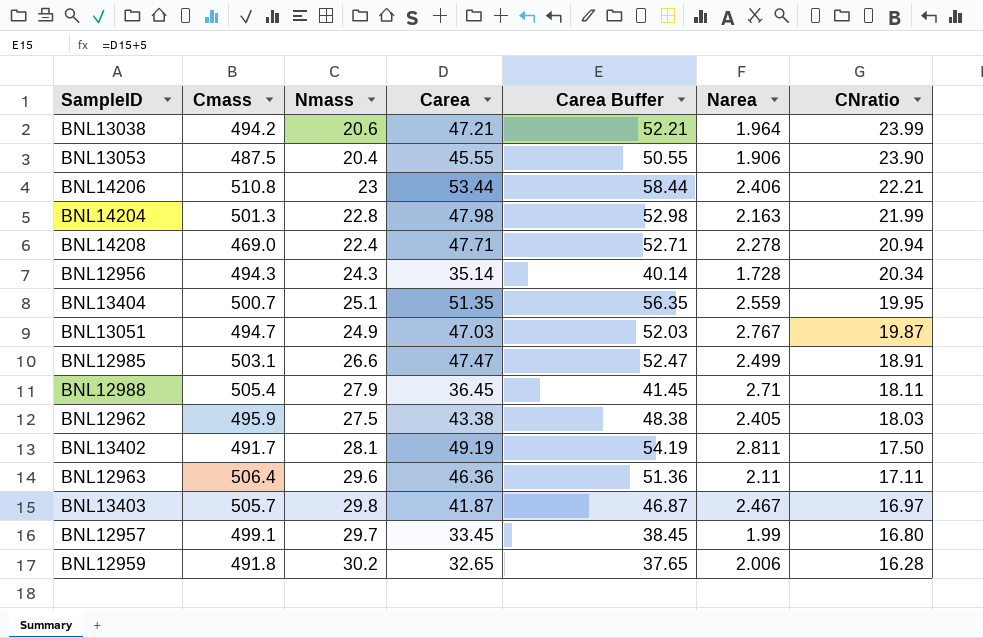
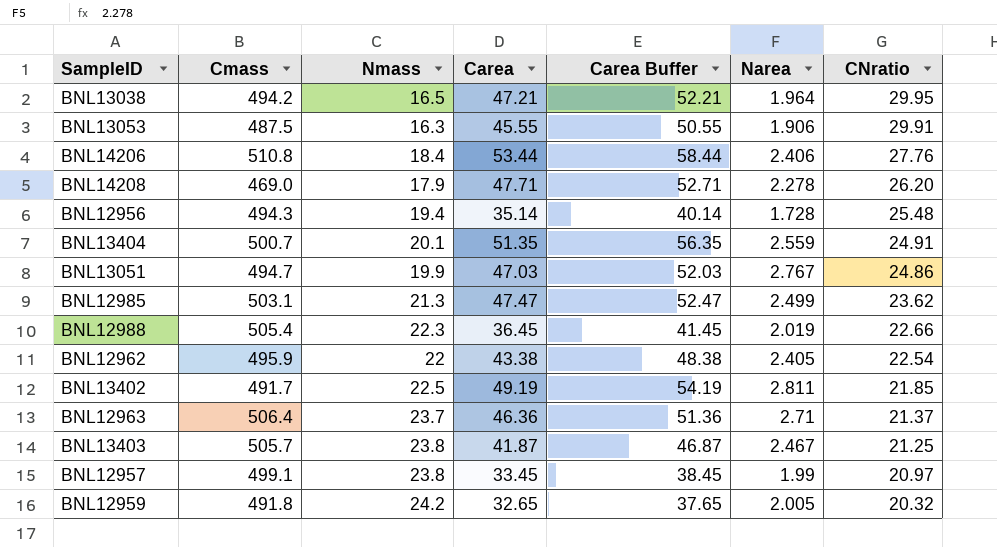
row BNL14204: 501.3 | 22.8 | 47.98 | 52.98 | 2.163 | 21.99 -> none
BNL13038 | Nmass: 20.6 -> 16.5
BNL13038 | CNratio: 23.99 -> 29.95
BNL13053 | Nmass: 20.4 -> 16.3
BNL13053 | CNratio: 23.90 -> 29.91
BNL14206 | Nmass: 23 -> 18.4
BNL14206 | CNratio: 22.21 -> 27.76
BNL14208 | Nmass: 22.4 -> 17.9
BNL14208 | CNratio: 20.94 -> 26.20
BNL12956 | Nmass: 24.3 -> 19.4
BNL12956 | CNratio: 20.34 -> 25.48
BNL13404 | Nmass: 25.1 -> 20.1
BNL13404 | CNratio: 19.95 -> 24.91
BNL13051 | Nmass: 24.9 -> 19.9
BNL13051 | CNratio: 19.87 -> 24.86
BNL12985 | Nmass: 26.6 -> 21.3
BNL12985 | CNratio: 18.91 -> 23.62
BNL12988 | Nmass: 27.9 -> 22.3
BNL12988 | Narea: 2.71 -> 2.019
BNL12988 | CNratio: 18.11 -> 22.66
BNL12962 | Nmass: 27.5 -> 22
BNL12962 | CNratio: 18.03 -> 22.54
BNL13402 | Nmass: 28.1 -> 22.5
BNL13402 | CNratio: 17.50 -> 21.85
BNL12963 | Nmass: 29.6 -> 23.7
BNL12963 | Narea: 2.11 -> 2.71
BNL12963 | CNratio: 17.11 -> 21.37
BNL13403 | Nmass: 29.8 -> 23.8
BNL13403 | CNratio: 16.97 -> 21.25
BNL12957 | Nmass: 29.7 -> 23.8
BNL12957 | CNratio: 16.80 -> 20.97
BNL12959 | Nmass: 30.2 -> 24.2
BNL12959 | Narea: 2.006 -> 2.005
BNL12959 | CNratio: 16.28 -> 20.32

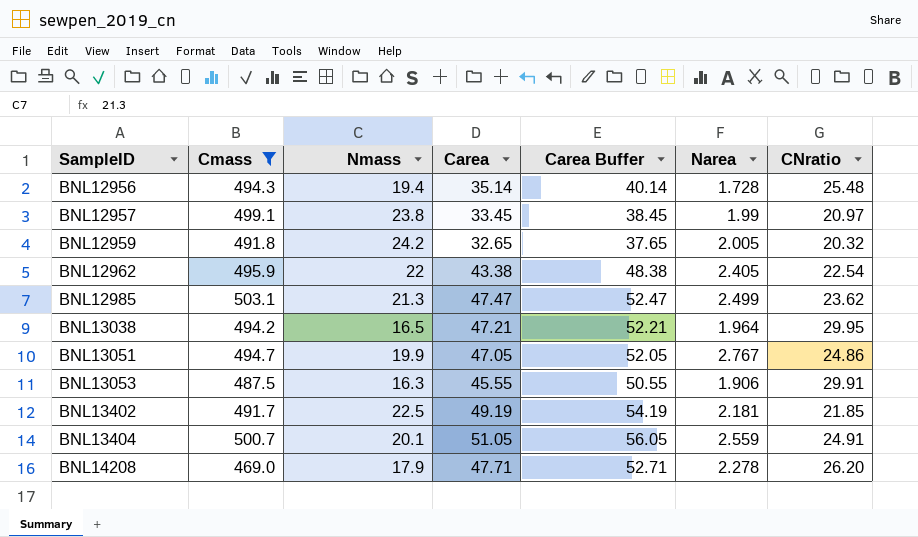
filter: none -> Cmass <= 503.1
row order: CNratio descending -> SampleID ascending
BNL13051 | Carea: 47.03 -> 47.05
BNL13051 | Carea Buffer: 52.03 -> 52.05
BNL13402 | Narea: 2.811 -> 2.181
BNL13404 | Carea: 51.35 -> 51.05
BNL13404 | Carea Buffer: 56.35 -> 56.05

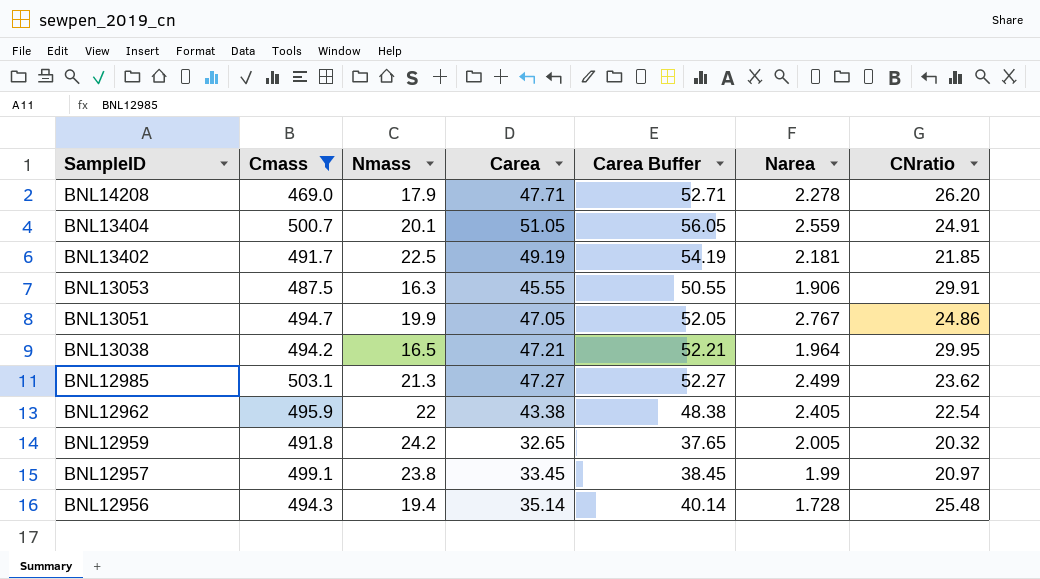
row order: SampleID ascending -> SampleID descending
BNL12985 | Carea: 47.47 -> 47.27
BNL12985 | Carea Buffer: 52.47 -> 52.27

